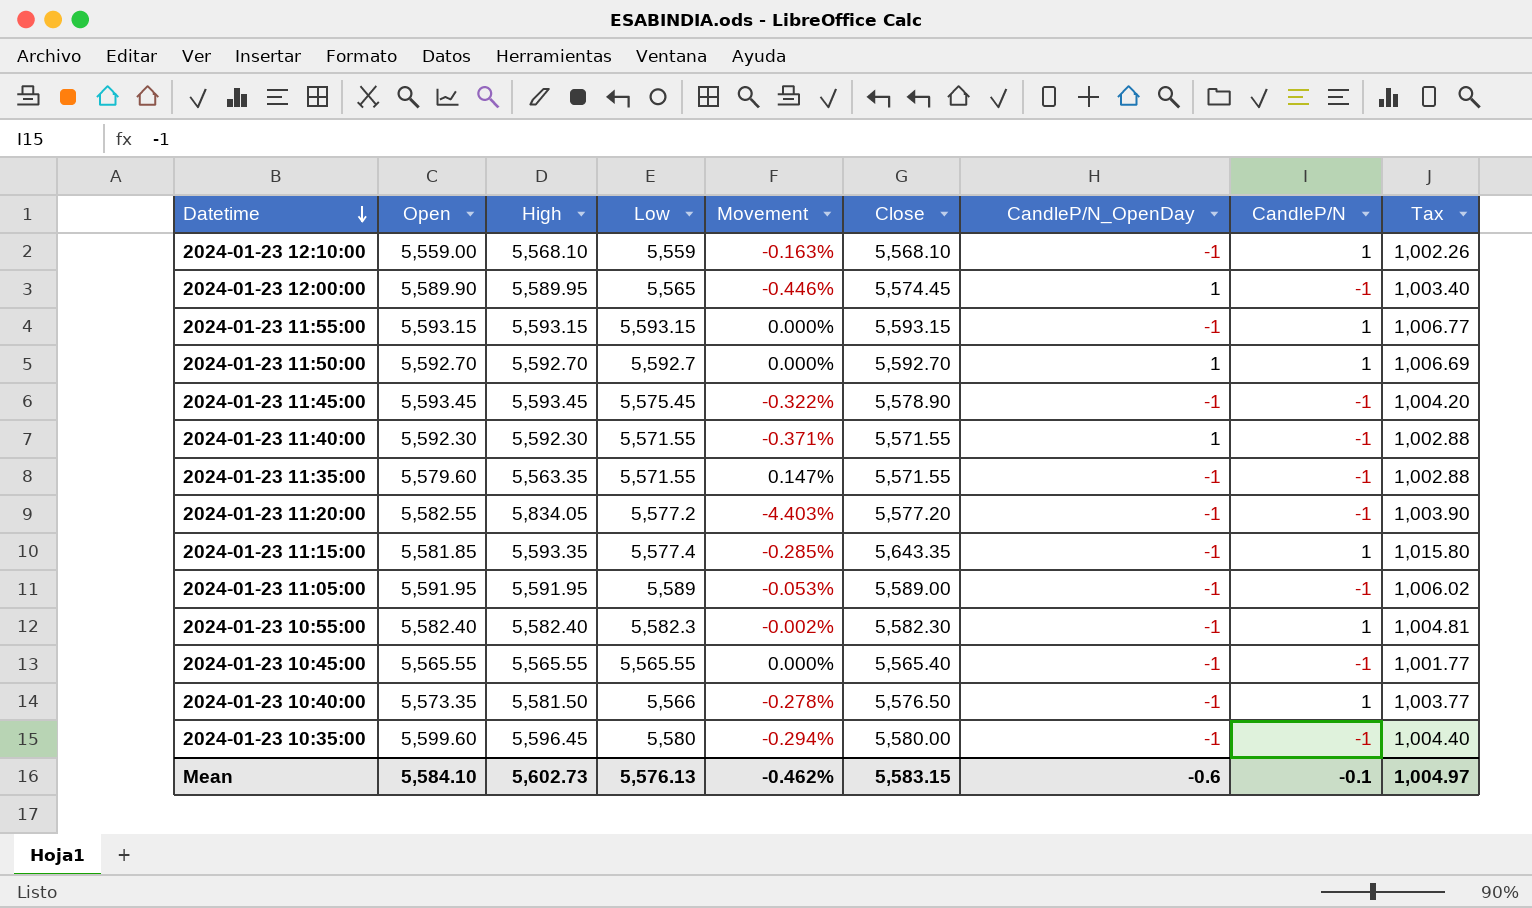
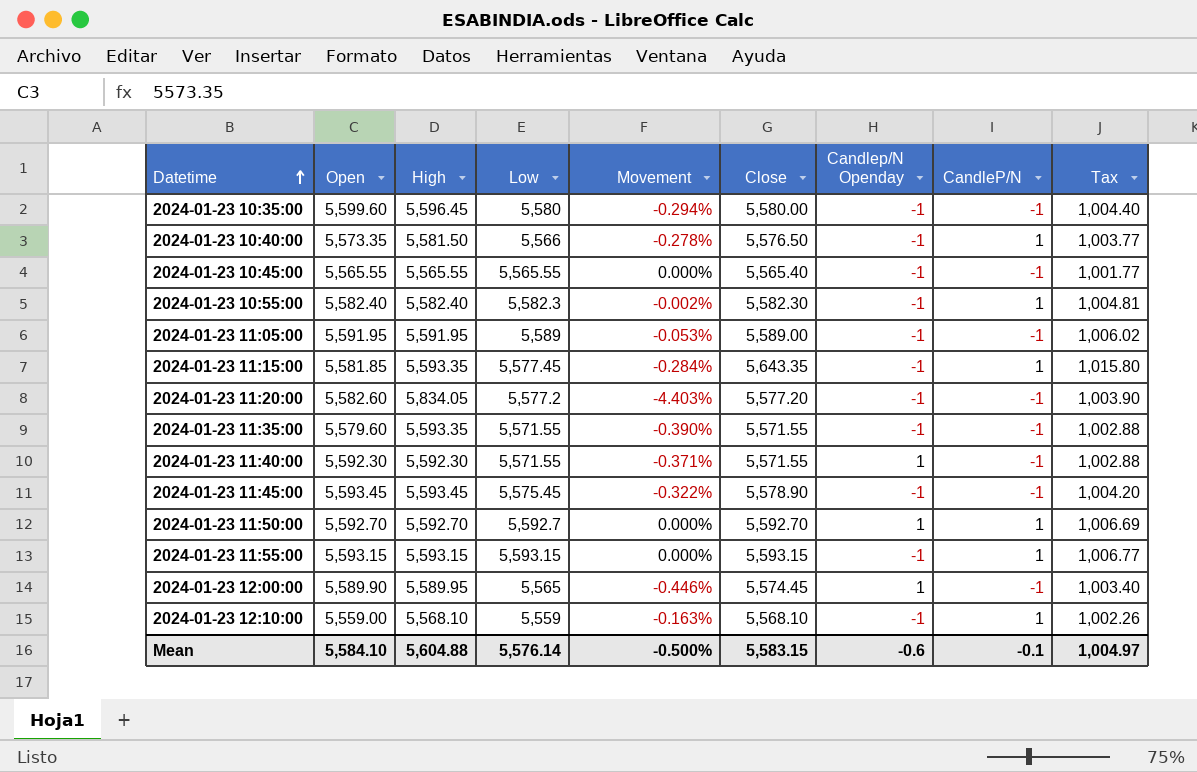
row order: Datetime descending -> Datetime ascending
column name: CandleP/N_OpenDay -> Candlep/N Openday
2024-01-23 11:15:00 | Low: 5,577.4 -> 5,577.45
2024-01-23 11:15:00 | Movement: -0.285% -> -0.284%
2024-01-23 11:20:00 | Open: 5,582.55 -> 5,582.60
2024-01-23 11:35:00 | High: 5,563.35 -> 5,593.35
2024-01-23 11:35:00 | Movement: 0.147% -> -0.390%
Mean | High: 5,602.73 -> 5,604.88
Mean | Low: 5,576.13 -> 5,576.14
Mean | Movement: -0.462% -> -0.500%

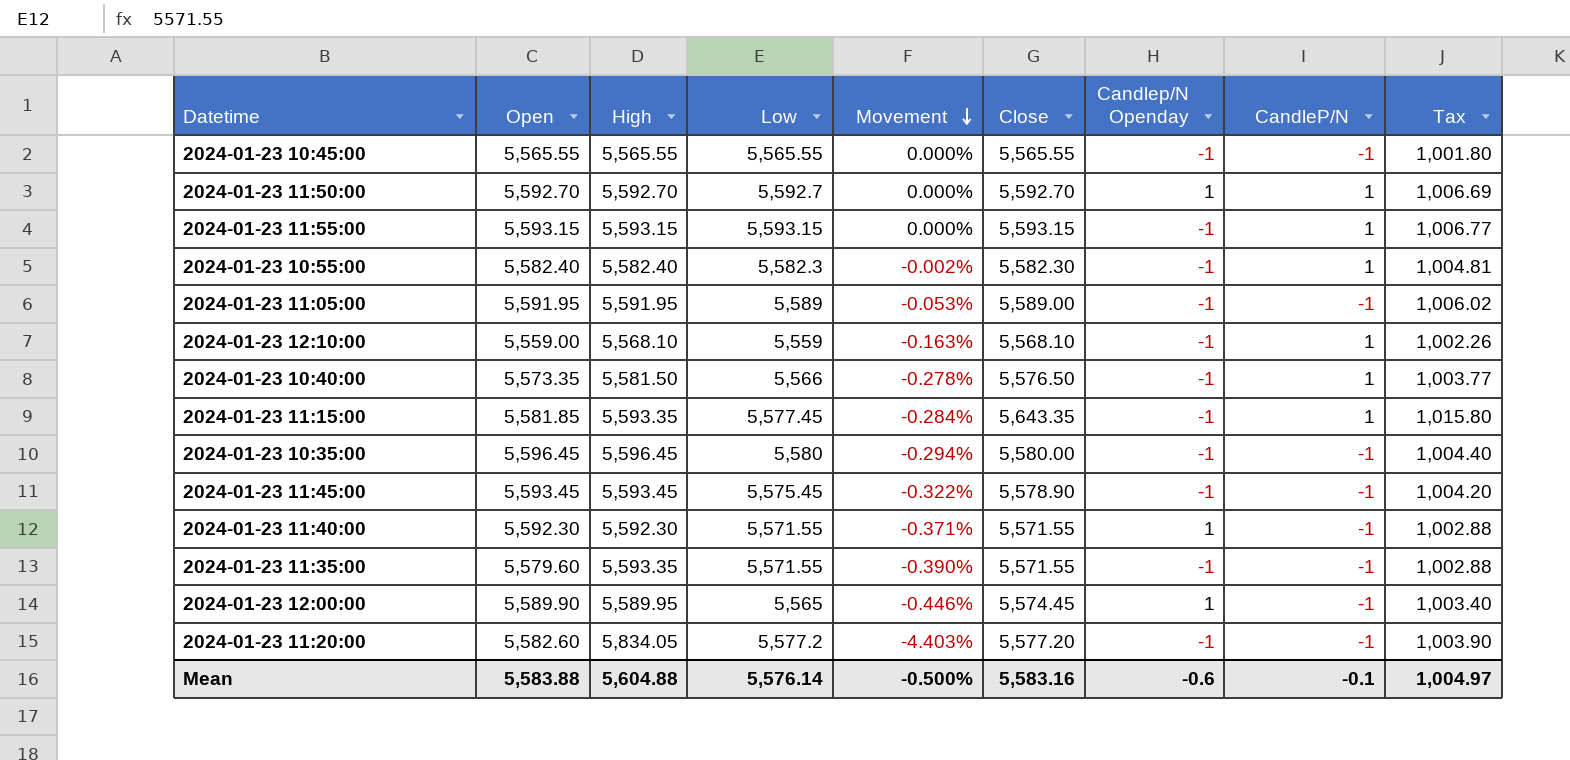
row order: Datetime ascending -> Movement descending
2024-01-23 10:45:00 | Close: 5,565.40 -> 5,565.55
2024-01-23 10:45:00 | Tax: 1,001.77 -> 1,001.80
2024-01-23 10:35:00 | Open: 5,599.60 -> 5,596.45
Mean | Open: 5,584.10 -> 5,583.88
Mean | Close: 5,583.15 -> 5,583.16

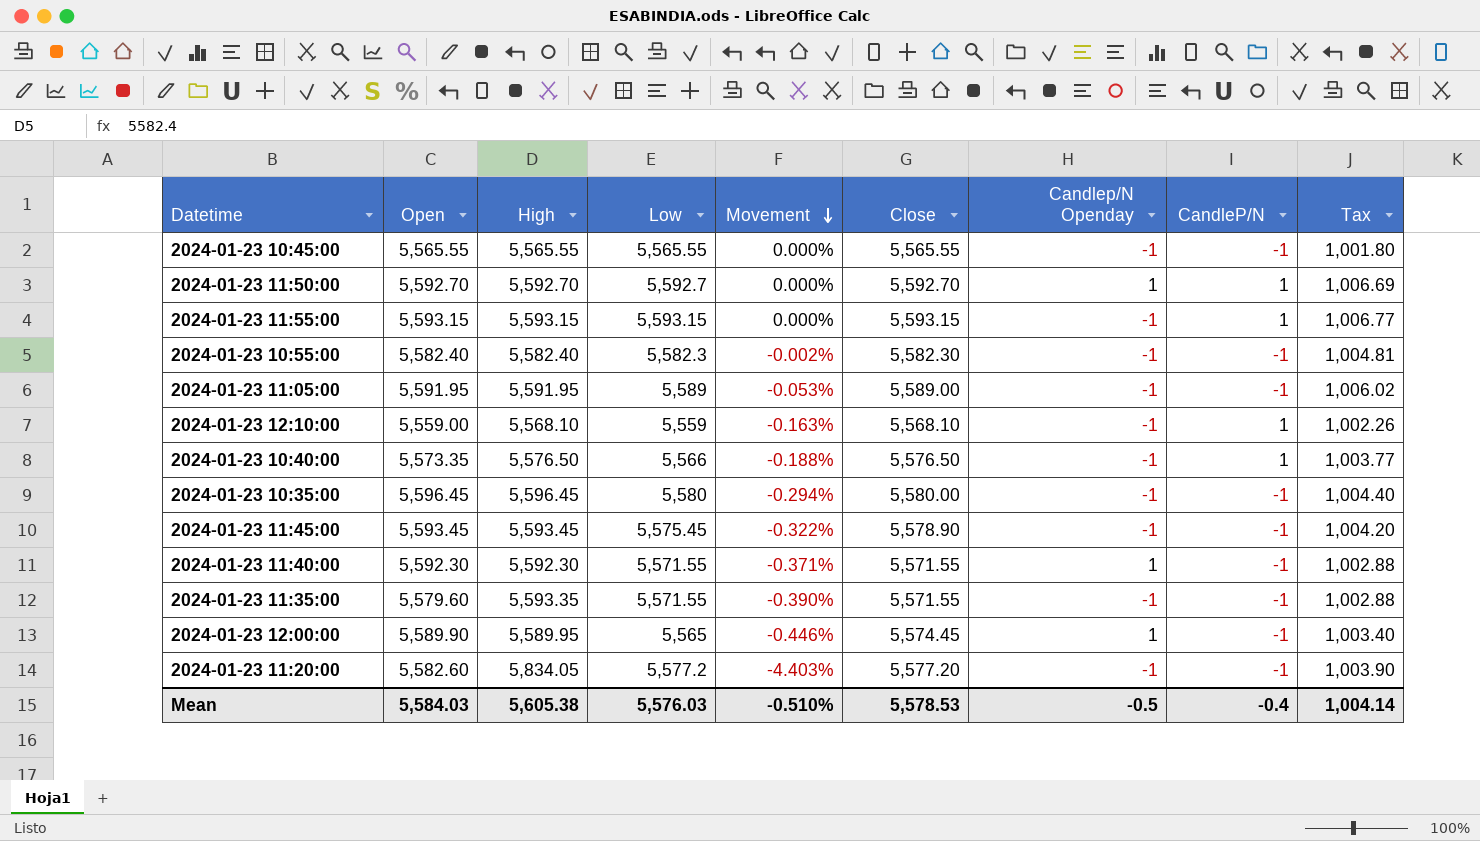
row 2024-01-23 11:15:00: 5,581.85 | 5,593.35 | 5,577.45 | -0.284% | 5,643.35 | -1 | 1 | 1,015.80 -> none
2024-01-23 10:55:00 | CandleP/N: 1 -> -1
2024-01-23 10:40:00 | High: 5,581.50 -> 5,576.50
2024-01-23 10:40:00 | Movement: -0.278% -> -0.188%
Mean | Open: 5,583.88 -> 5,584.03
Mean | High: 5,604.88 -> 5,605.38
Mean | Low: 5,576.14 -> 5,576.03
Mean | Movement: -0.500% -> -0.510%
Mean | Close: 5,583.16 -> 5,578.53
Mean | Candlep/N Openday: -0.6 -> -0.5
Mean | CandleP/N: -0.1 -> -0.4
Mean | Tax: 1,004.97 -> 1,004.14

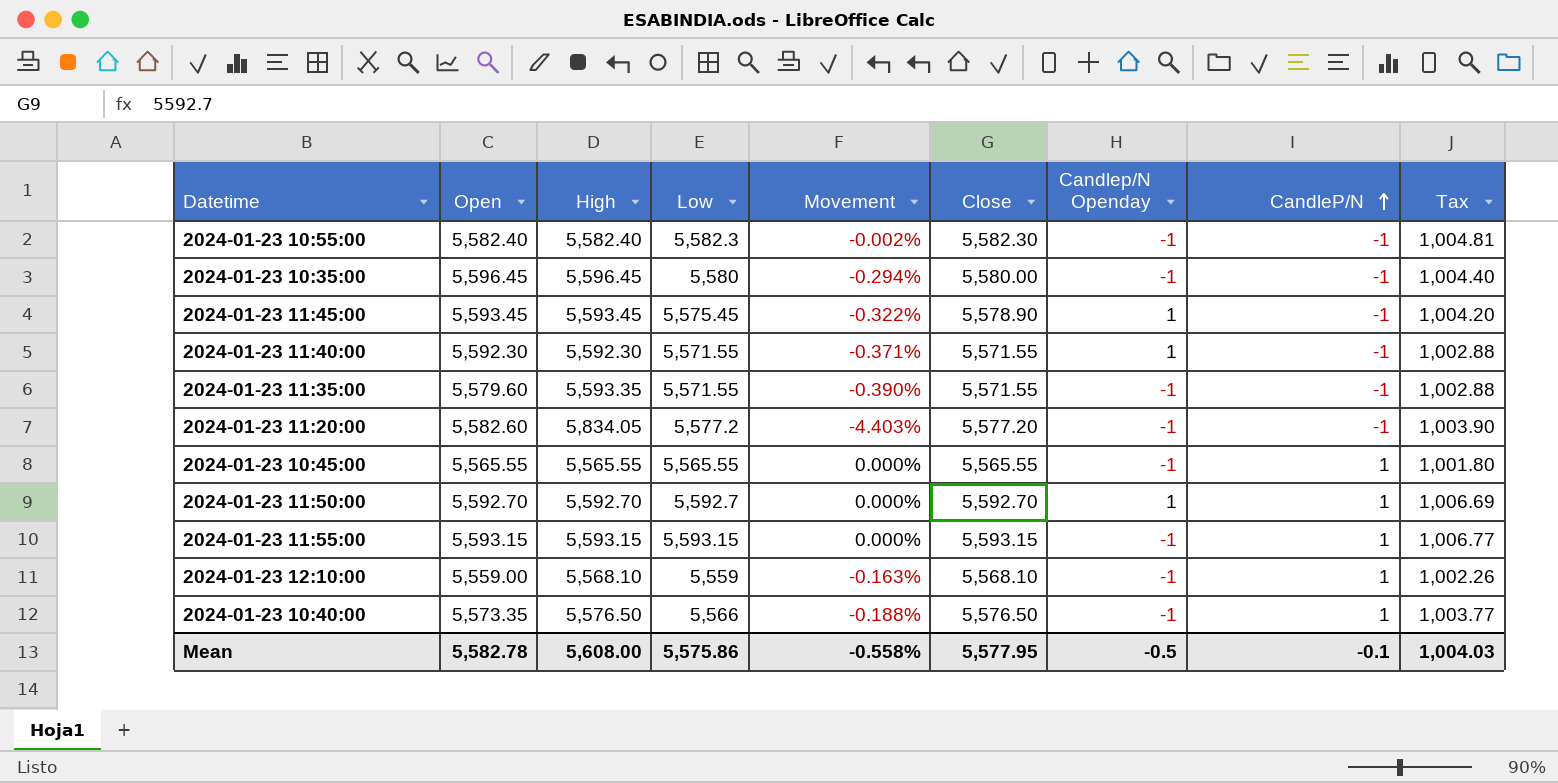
row order: Movement descending -> CandleP/N ascending
row 2024-01-23 11:05:00: 5,591.95 | 5,591.95 | 5,589 | -0.053% | 5,589.00 | -1 | -1 | 1,006.02 -> none
row 2024-01-23 12:00:00: 5,589.90 | 5,589.95 | 5,565 | -0.446% | 5,574.45 | 1 | -1 | 1,003.40 -> none
2024-01-23 11:45:00 | Candlep/N Openday: -1 -> 1
2024-01-23 10:45:00 | CandleP/N: -1 -> 1
Mean | Open: 5,584.03 -> 5,582.78
Mean | High: 5,605.38 -> 5,608.00
Mean | Low: 5,576.03 -> 5,575.86
Mean | Movement: -0.510% -> -0.558%
Mean | Close: 5,578.53 -> 5,577.95
Mean | CandleP/N: -0.4 -> -0.1
Mean | Tax: 1,004.14 -> 1,004.03

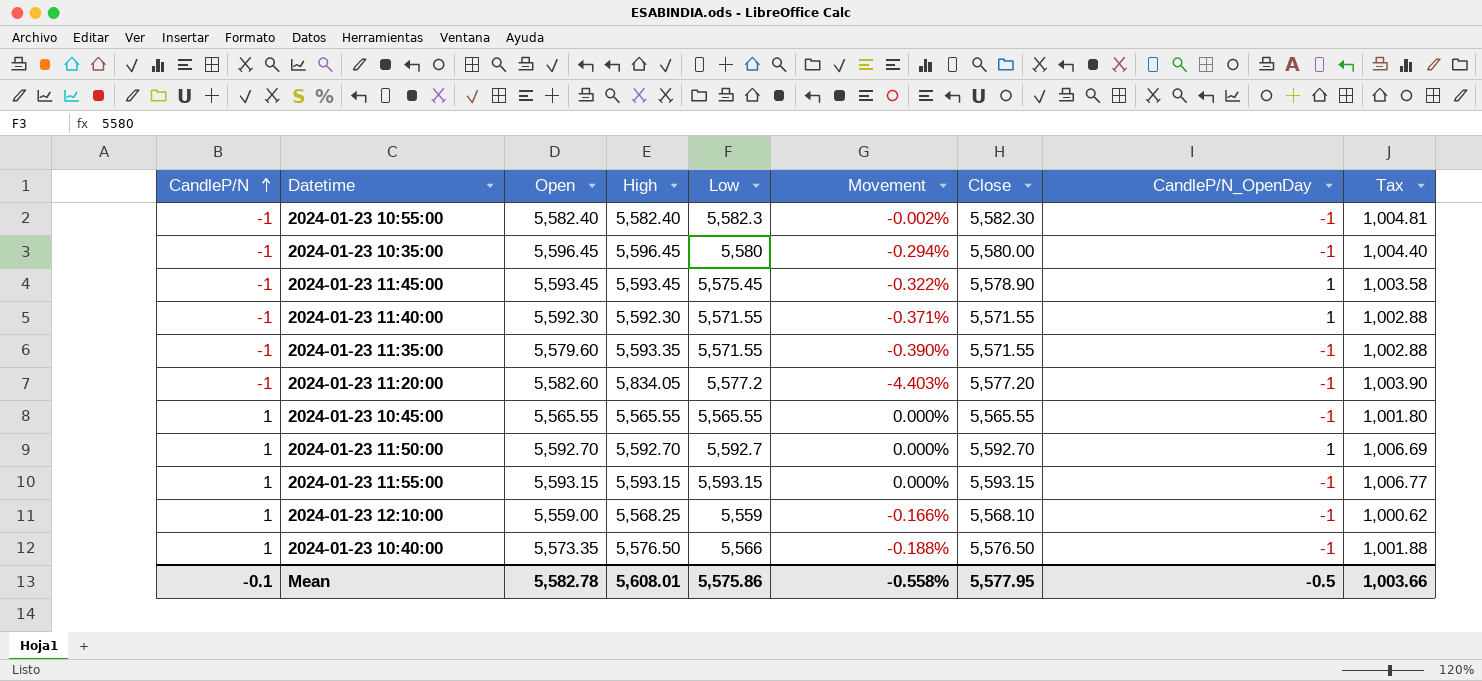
column CandleP/N | position: 8 -> 1
column name: Candlep/N Openday -> CandleP/N_OpenDay
column Tax | formula: [Close] * 0.18 -> [Low] * 0.18
2024-01-23 12:10:00 | High: 5,568.10 -> 5,568.25
2024-01-23 12:10:00 | Movement: -0.163% -> -0.166%
Mean | High: 5,608.00 -> 5,608.01
Mean | Tax: 1,004.03 -> 1,003.66

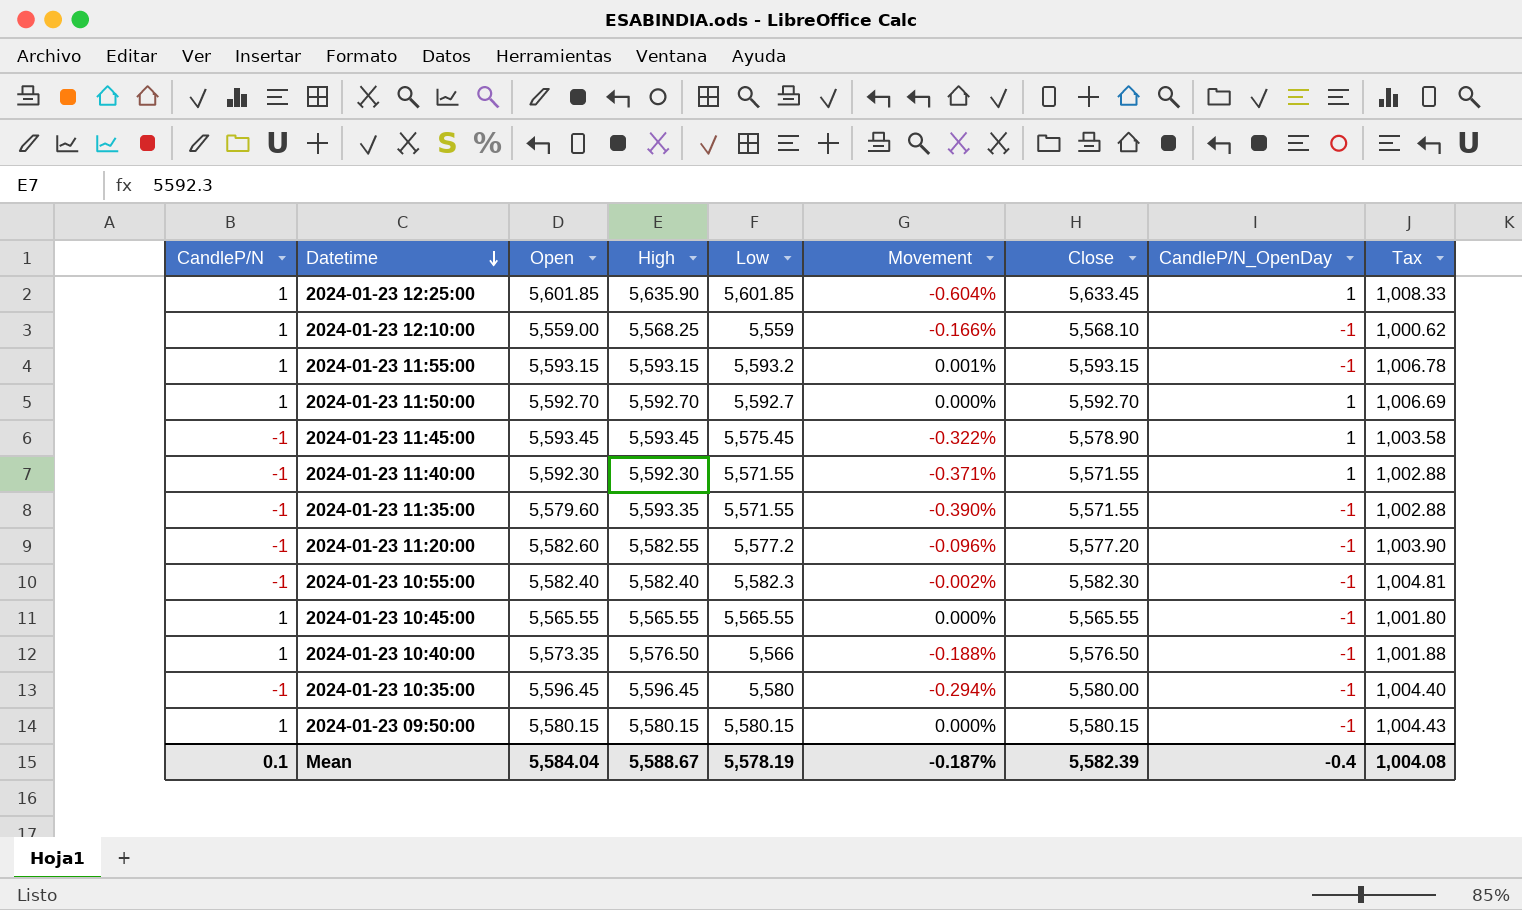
row order: CandleP/N ascending -> Datetime descending
row 2024-01-23 12:25:00: none -> 1 | 5,601.85 | 5,635.90 | 5,601.85 | -0.604% | 5,633.45 | 1 | 1,008.33
2024-01-23 11:55:00 | Low: 5,593.15 -> 5,593.2
2024-01-23 11:55:00 | Movement: 0.000% -> 0.001%
2024-01-23 11:55:00 | Tax: 1,006.77 -> 1,006.78
2024-01-23 11:20:00 | High: 5,834.05 -> 5,582.55
2024-01-23 11:20:00 | Movement: -4.403% -> -0.096%
row 2024-01-23 09:50:00: none -> 1 | 5,580.15 | 5,580.15 | 5,580.15 | 0.000% | 5,580.15 | -1 | 1,004.43
Mean | CandleP/N: -0.1 -> 0.1
Mean | Open: 5,582.78 -> 5,584.04
Mean | High: 5,608.01 -> 5,588.67
Mean | Low: 5,575.86 -> 5,578.19
Mean | Movement: -0.558% -> -0.187%
Mean | Close: 5,577.95 -> 5,582.39
Mean | CandleP/N_OpenDay: -0.5 -> -0.4
Mean | Tax: 1,003.66 -> 1,004.08

